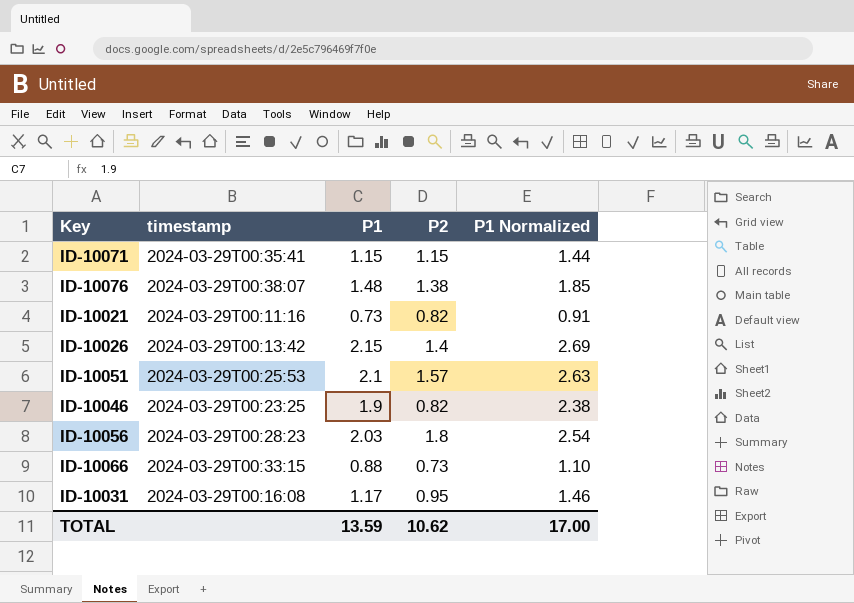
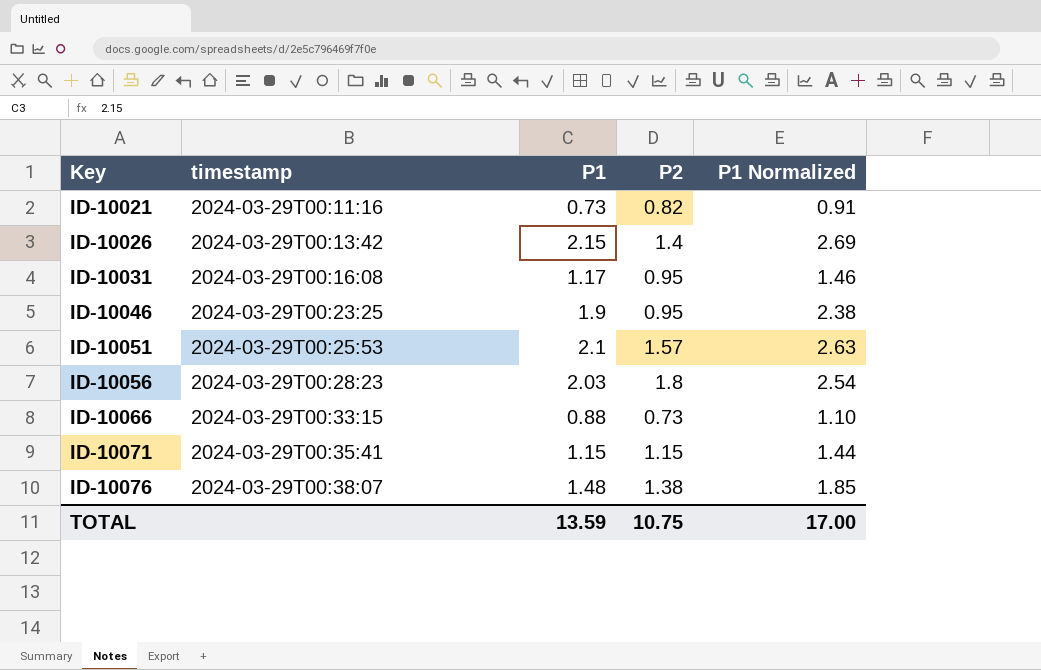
row order: none -> Key ascending
ID-10046 | P2: 0.82 -> 0.95
TOTAL | P2: 10.62 -> 10.75

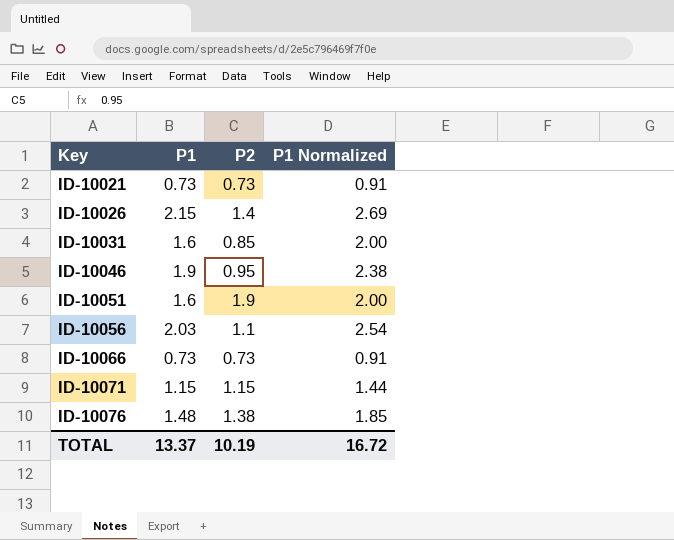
column timestamp | position: 2 -> none
ID-10021 | P2: 0.82 -> 0.73
ID-10031 | P1: 1.17 -> 1.6
ID-10031 | P2: 0.95 -> 0.85
ID-10031 | P1 Normalized: 1.46 -> 2.00
ID-10051 | P1: 2.1 -> 1.6
ID-10051 | P2: 1.57 -> 1.9
ID-10051 | P1 Normalized: 2.63 -> 2.00
ID-10056 | P2: 1.8 -> 1.1
ID-10066 | P1: 0.88 -> 0.73
ID-10066 | P1 Normalized: 1.10 -> 0.91
TOTAL | P1: 13.59 -> 13.37
TOTAL | P2: 10.75 -> 10.19
TOTAL | P1 Normalized: 17.00 -> 16.72

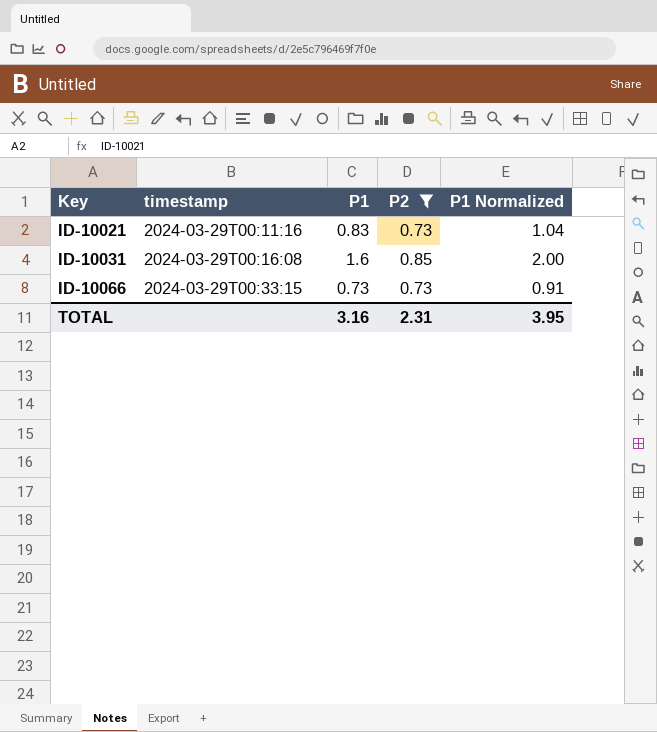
filter: none -> P2 <= 0.85
column timestamp | position: none -> 2
ID-10021 | P1: 0.73 -> 0.83
ID-10021 | P1 Normalized: 0.91 -> 1.04
TOTAL | P1: 13.37 -> 3.16
TOTAL | P2: 10.19 -> 2.31
TOTAL | P1 Normalized: 16.72 -> 3.95

